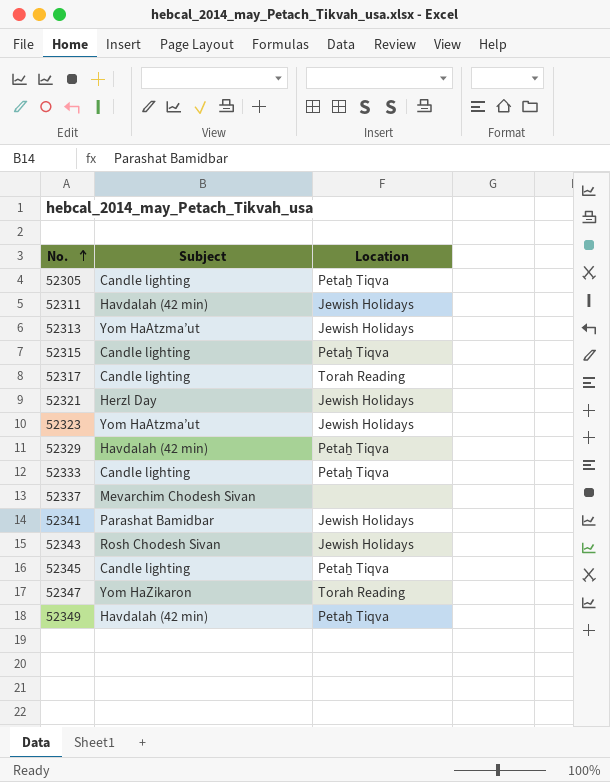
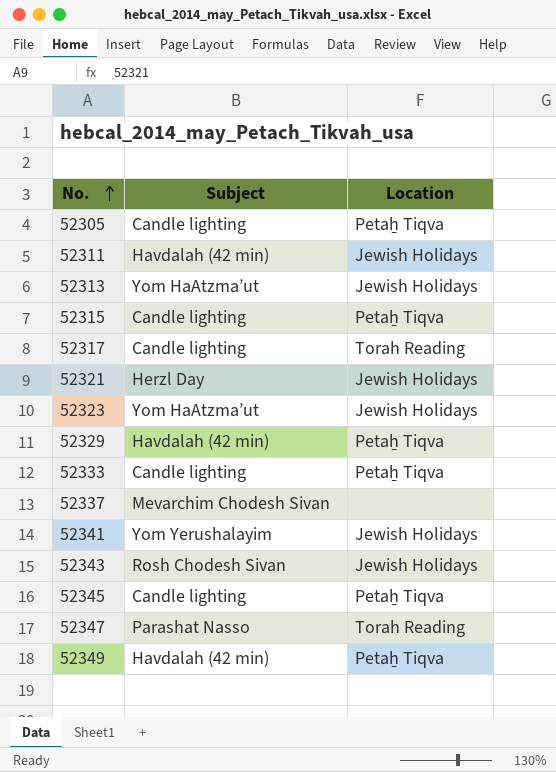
52341 | Subject: Parashat Bamidbar -> Yom Yerushalayim
52347 | Subject: Yom HaZikaron -> Parashat Nasso

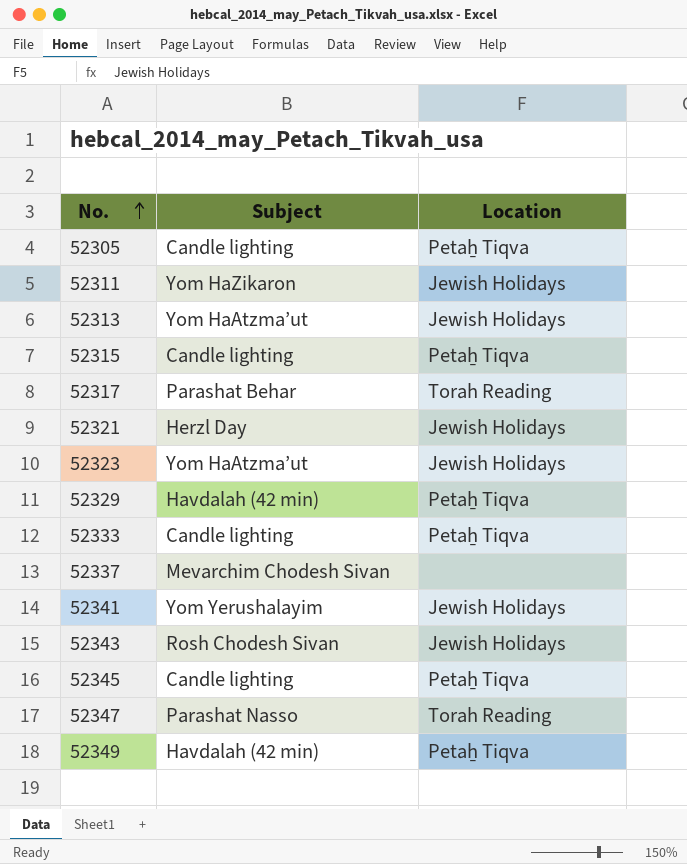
52311 | Subject: Havdalah (42 min) -> Yom HaZikaron
52317 | Subject: Candle lighting -> Parashat Behar

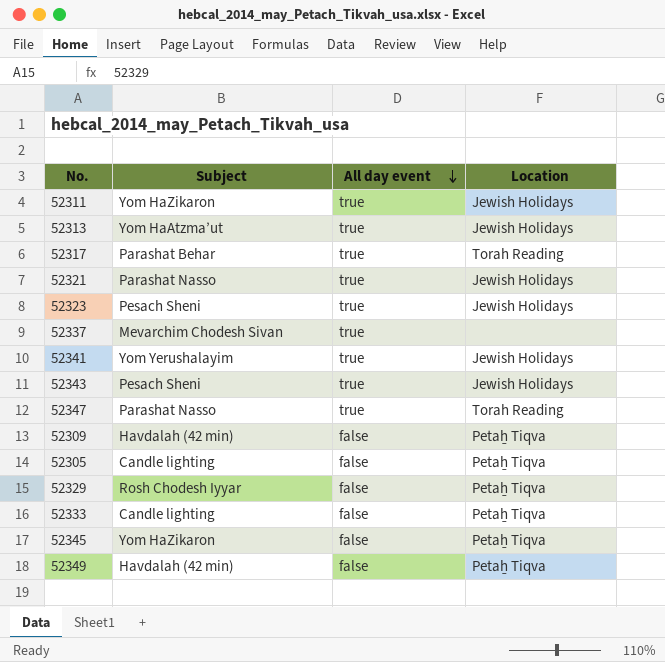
row order: No. ascending -> All day event descending
column All day event | position: none -> 3
row 52315: Candle lighting | Petaẖ Tiqva -> none
52321 | Subject: Herzl Day -> Parashat Nasso
52323 | Subject: Yom HaAtzma’ut -> Pesach Sheni
52343 | Subject: Rosh Chodesh Sivan -> Pesach Sheni
row 52309: none -> Havdalah (42 min) | false | Petaẖ Tiqva
52329 | Subject: Havdalah (42 min) -> Rosh Chodesh Iyyar
52345 | Subject: Candle lighting -> Yom HaZikaron

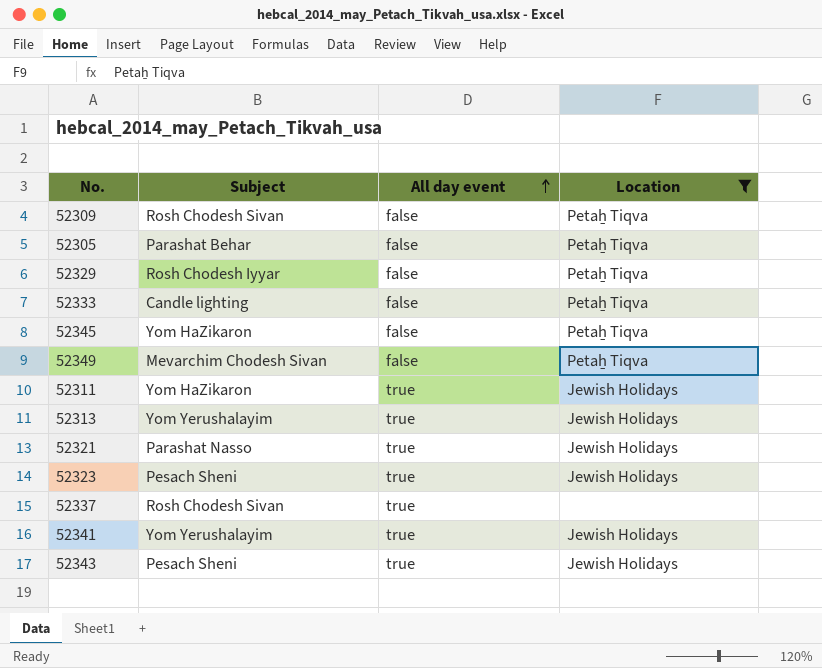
filter: none -> Location != Torah Reading
row order: All day event descending -> All day event ascending
52309 | Subject: Havdalah (42 min) -> Rosh Chodesh Sivan
52305 | Subject: Candle lighting -> Parashat Behar
52349 | Subject: Havdalah (42 min) -> Mevarchim Chodesh Sivan
52313 | Subject: Yom HaAtzma’ut -> Yom Yerushalayim
52337 | Subject: Mevarchim Chodesh Sivan -> Rosh Chodesh Sivan

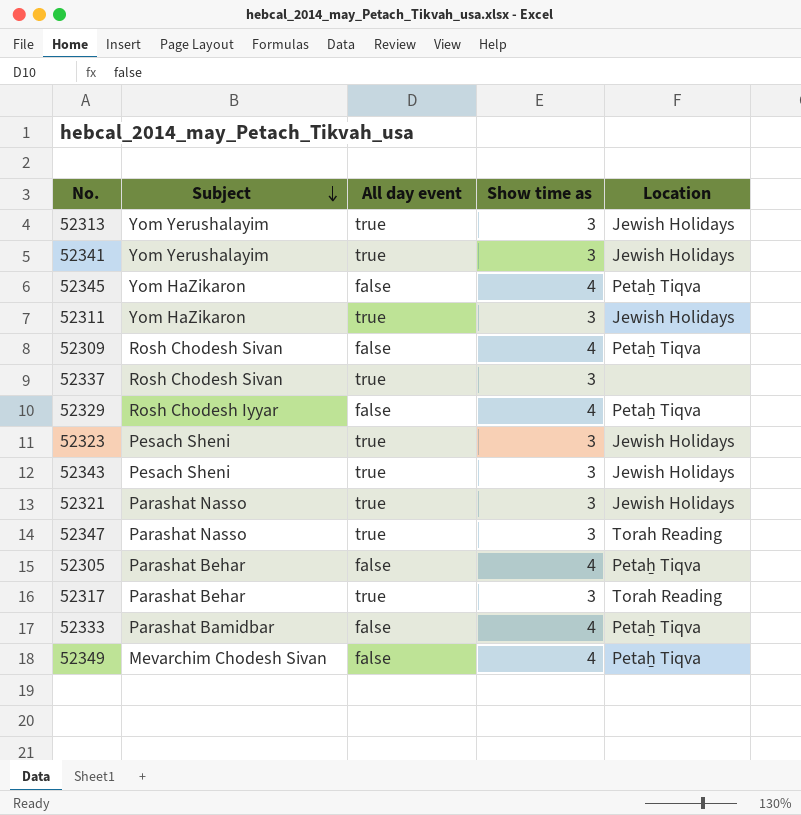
filter: Location != Torah Reading -> none
row order: All day event ascending -> Subject descending
column Show time as | position: none -> 4
52333 | Subject: Candle lighting -> Parashat Bamidbar

